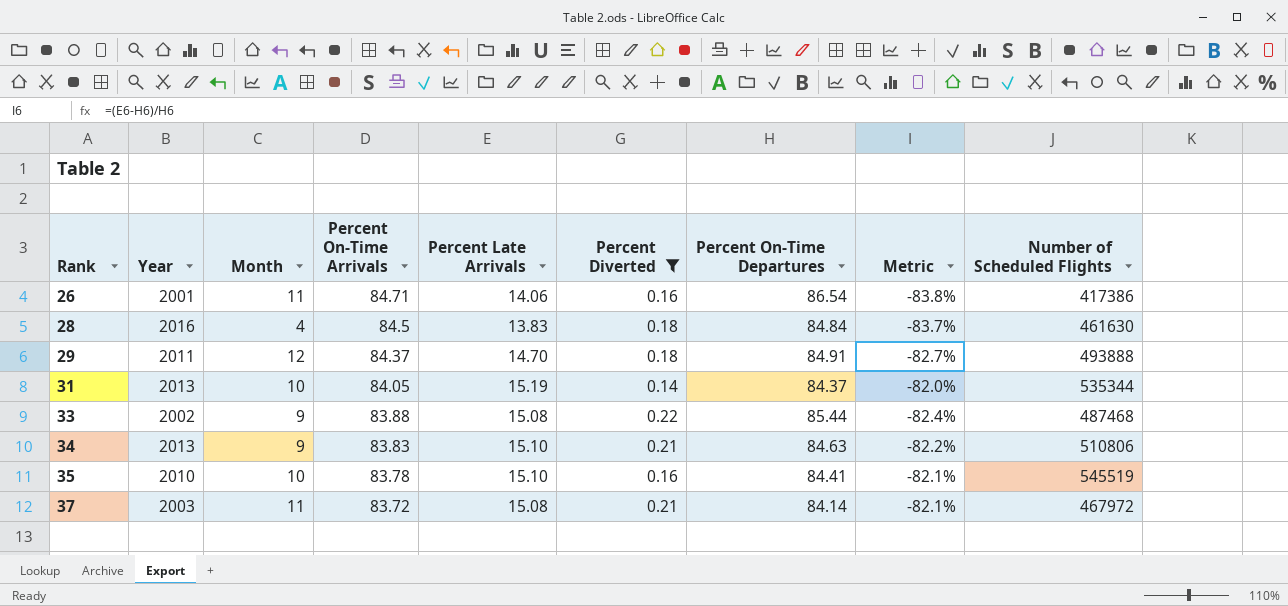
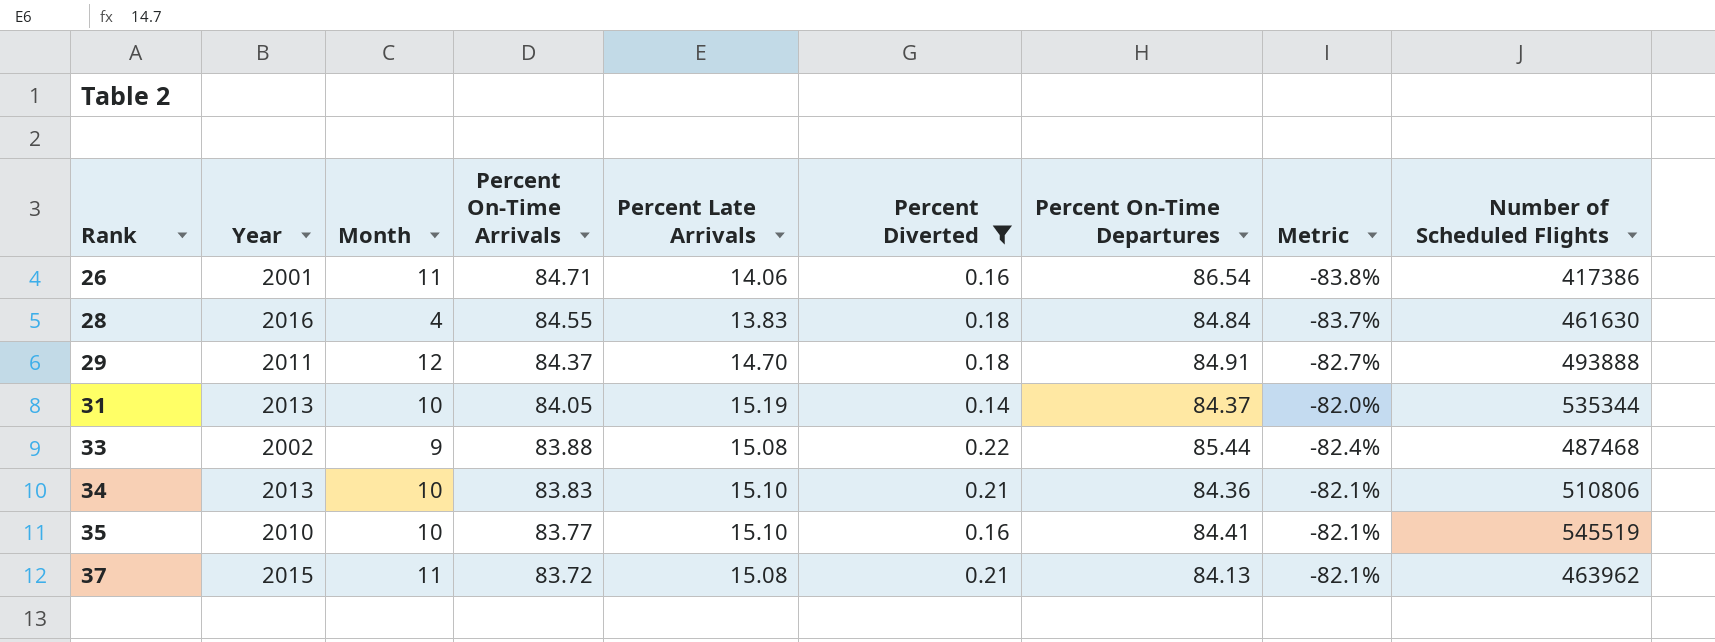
28 | Percent On-Time Arrivals: 84.5 -> 84.55
34 | Month: 9 -> 10
34 | Percent On-Time Departures: 84.63 -> 84.36
34 | Metric: -82.2% -> -82.1%
35 | Percent On-Time Arrivals: 83.78 -> 83.77
37 | Year: 2003 -> 2015
37 | Percent On-Time Departures: 84.14 -> 84.13
37 | Number of Scheduled Flights: 467972 -> 463962

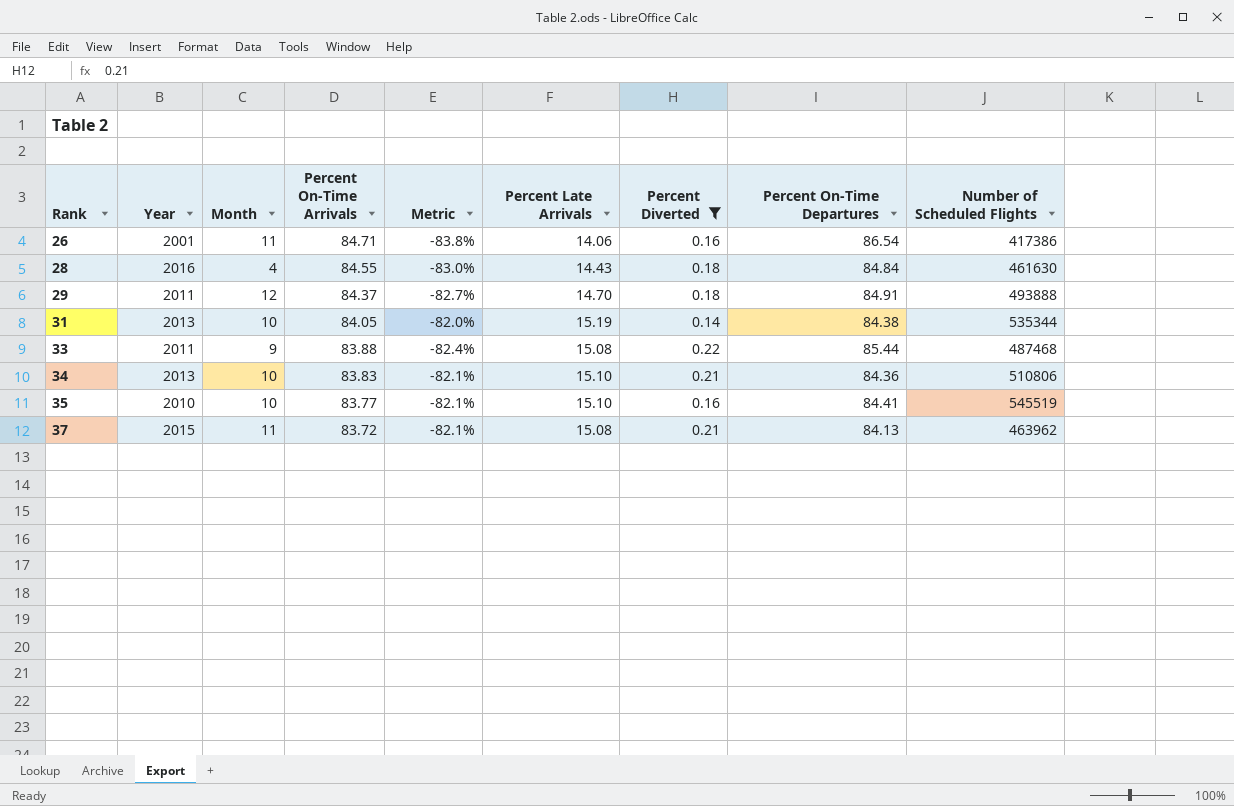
column Metric | position: 8 -> 5
28 | Metric: -83.7% -> -83.0%
28 | Percent Late Arrivals: 13.83 -> 14.43
31 | Percent On-Time Departures: 84.37 -> 84.38
33 | Year: 2002 -> 2011

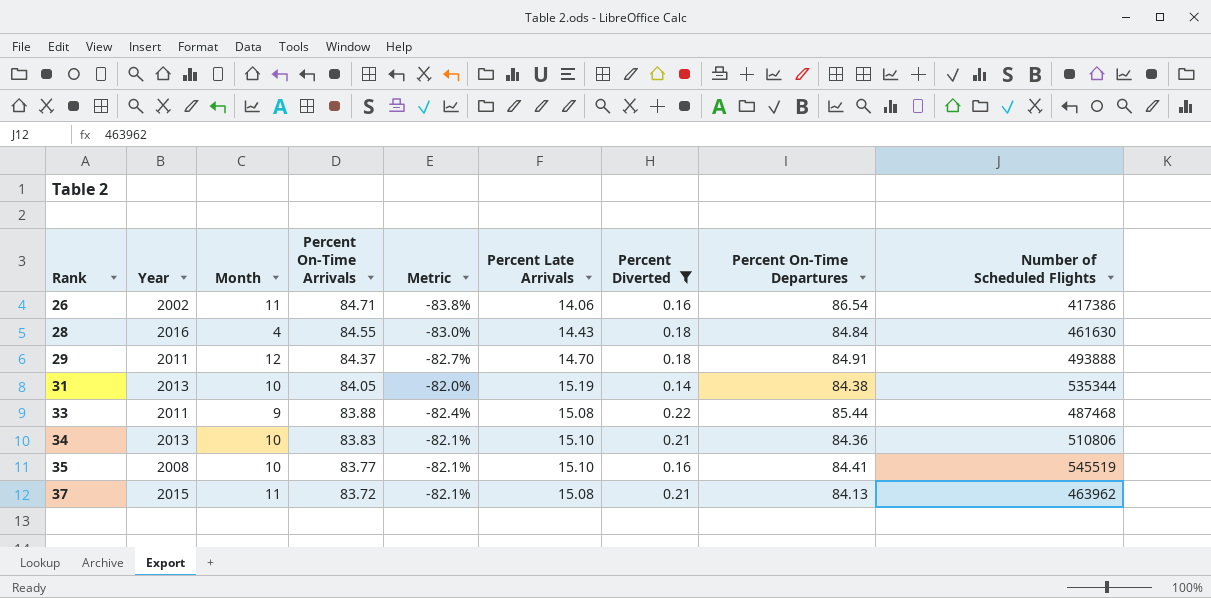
26 | Year: 2001 -> 2002
35 | Year: 2010 -> 2008

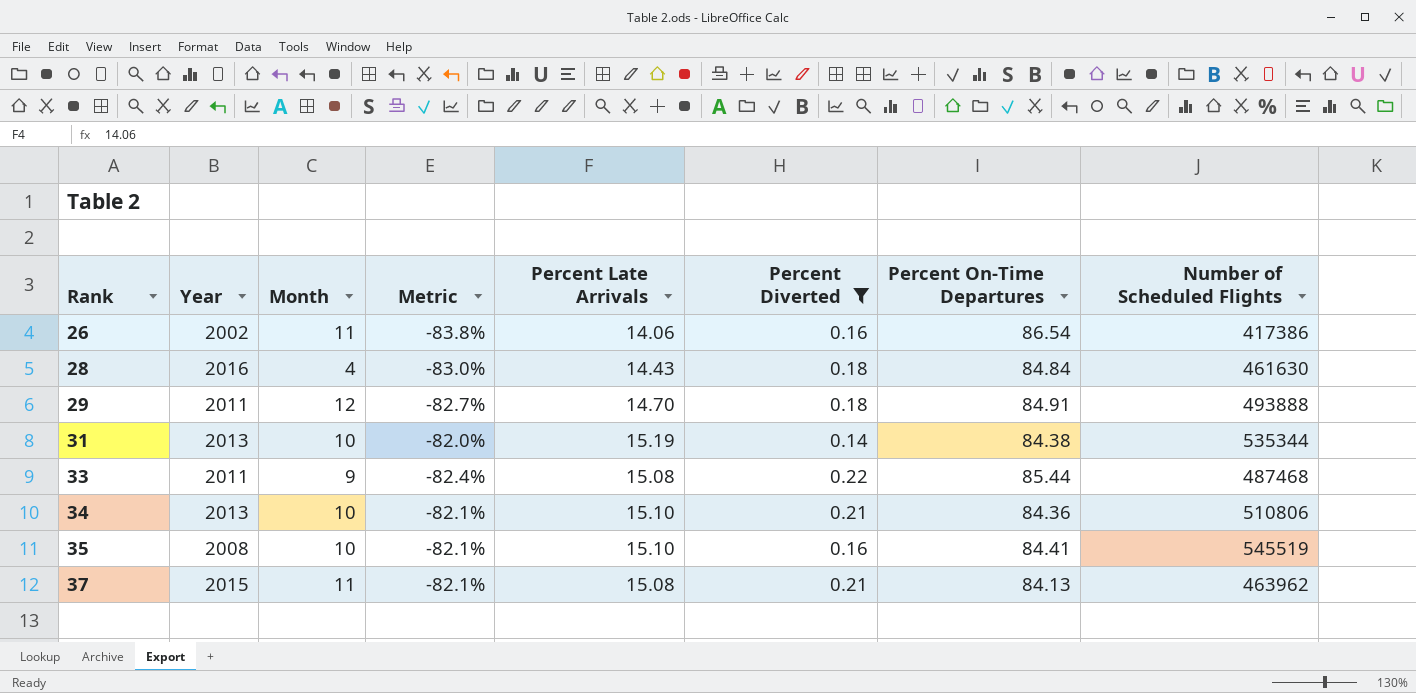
column Percent On-Time Arrivals | position: 4 -> none

